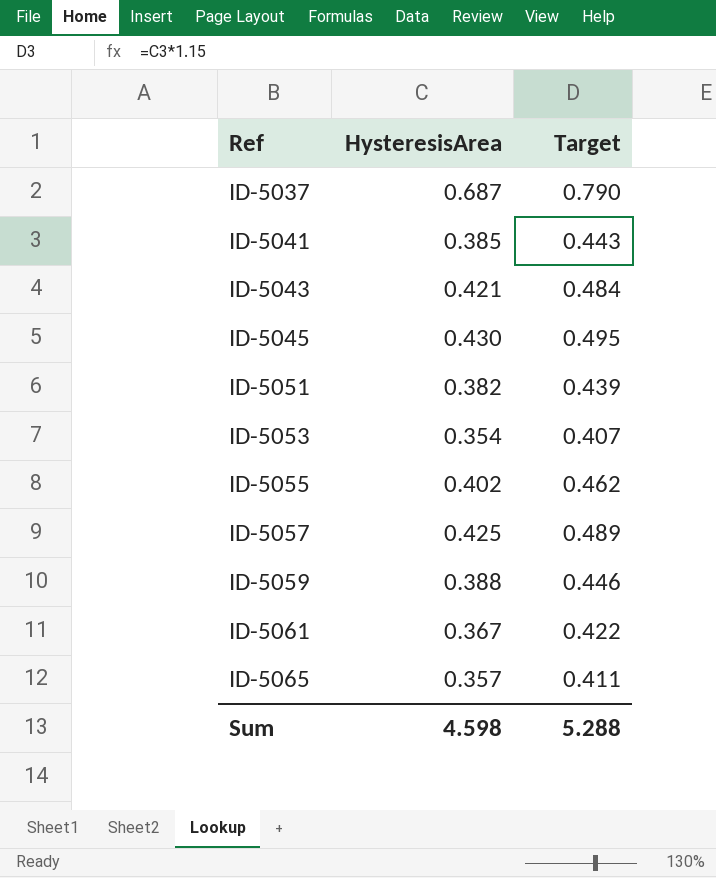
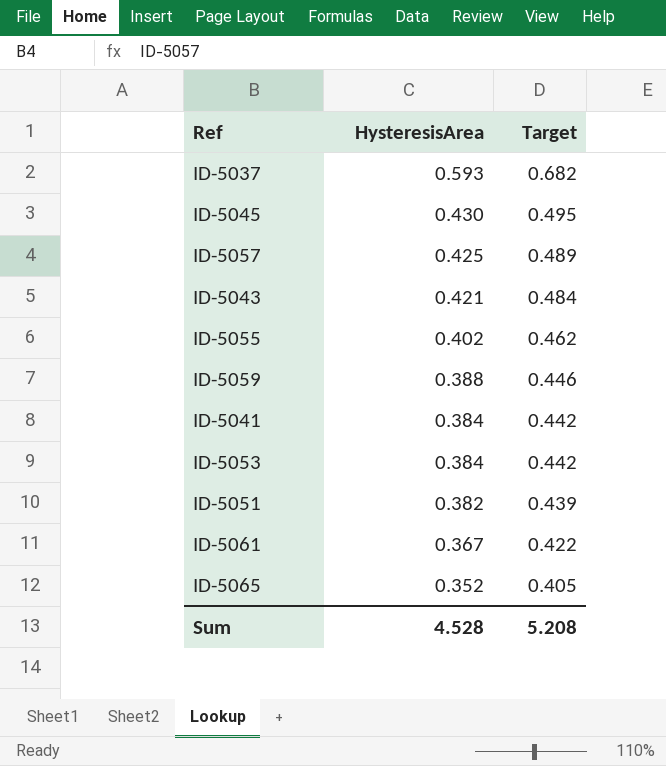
row order: Ref ascending -> HysteresisArea descending
ID-5037 | HysteresisArea: 0.687 -> 0.593
ID-5037 | Target: 0.790 -> 0.682
ID-5041 | HysteresisArea: 0.385 -> 0.384
ID-5041 | Target: 0.443 -> 0.442
ID-5053 | HysteresisArea: 0.354 -> 0.384
ID-5053 | Target: 0.407 -> 0.442
ID-5065 | HysteresisArea: 0.357 -> 0.352
ID-5065 | Target: 0.411 -> 0.405
Sum | HysteresisArea: 4.598 -> 4.528
Sum | Target: 5.288 -> 5.208

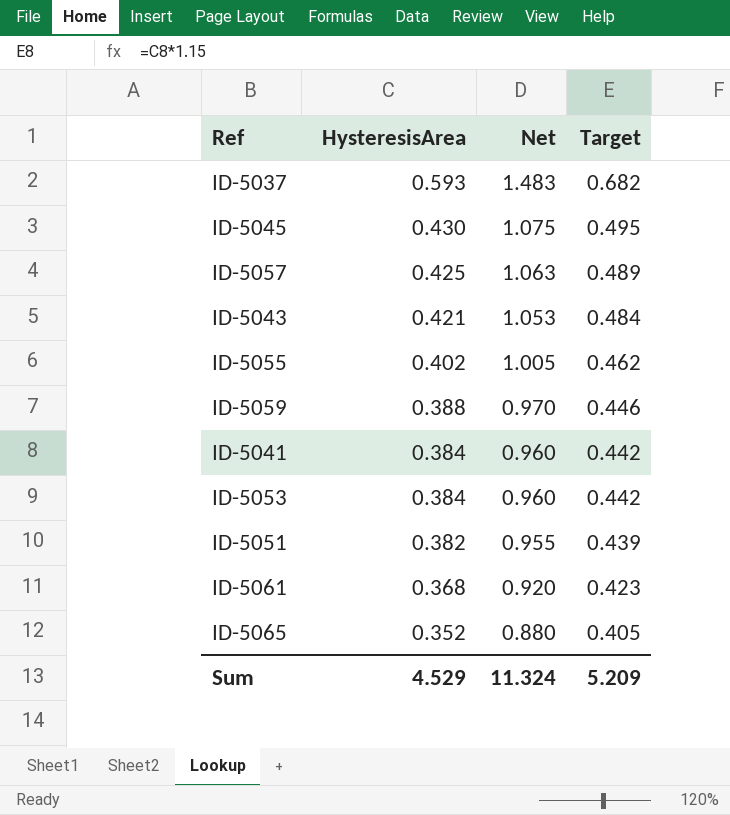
column Net | formula: none -> [HysteresisArea] * 2.5
ID-5061 | HysteresisArea: 0.367 -> 0.368
ID-5061 | Target: 0.422 -> 0.423
Sum | HysteresisArea: 4.528 -> 4.529
Sum | Target: 5.208 -> 5.209

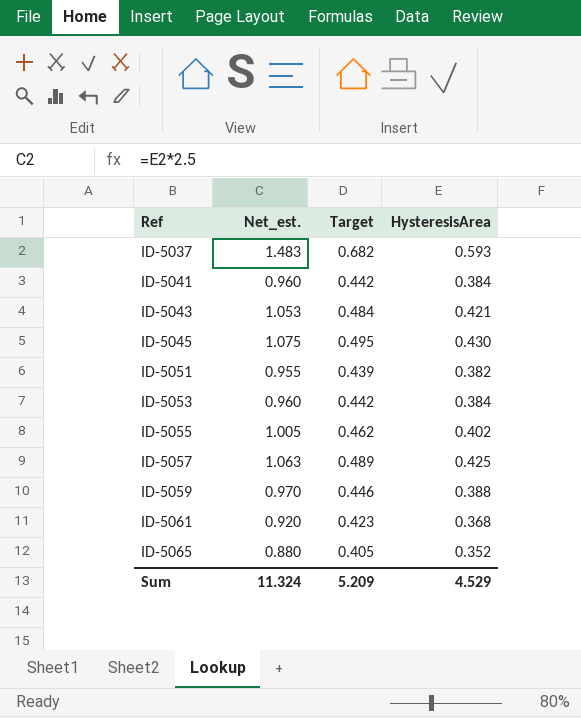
row order: HysteresisArea descending -> Ref ascending
column name: Net -> Net_est.
column HysteresisArea | position: 2 -> 4

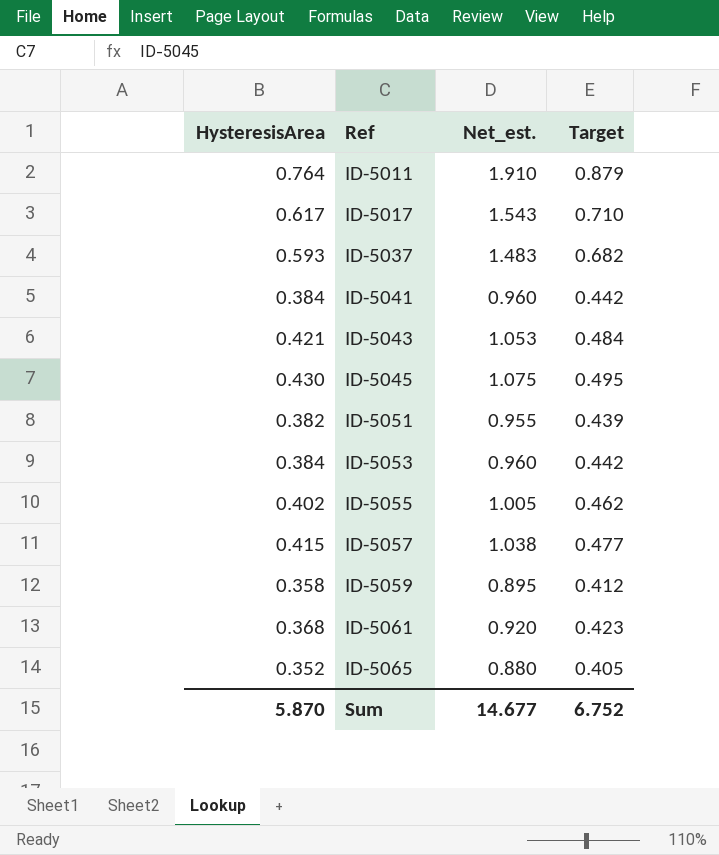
column HysteresisArea | position: 4 -> 1
row ID-5011: none -> 0.764 | 1.910 | 0.879
row ID-5017: none -> 0.617 | 1.543 | 0.710
ID-5057 | HysteresisArea: 0.425 -> 0.415
ID-5057 | Net_est.: 1.063 -> 1.038
ID-5057 | Target: 0.489 -> 0.477
ID-5059 | HysteresisArea: 0.388 -> 0.358
ID-5059 | Net_est.: 0.970 -> 0.895
ID-5059 | Target: 0.446 -> 0.412
Sum | HysteresisArea: 4.529 -> 5.870
Sum | Net_est.: 11.324 -> 14.677
Sum | Target: 5.209 -> 6.752

